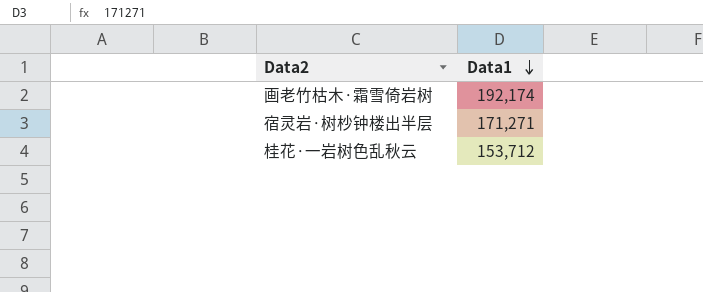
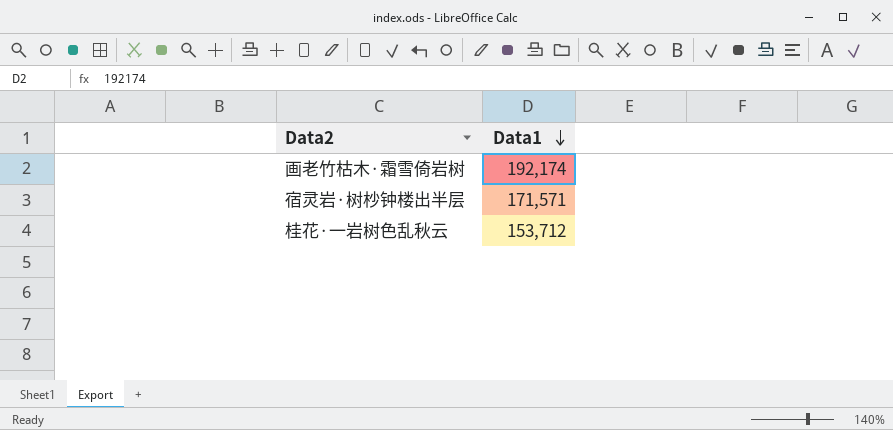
宿灵岩·树杪钟楼出半层 | Data1: 171,271 -> 171,571

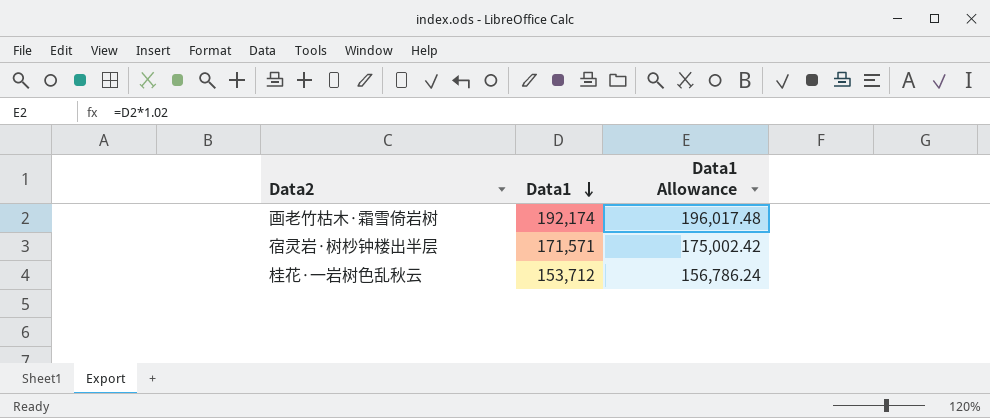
column Data1 Allowance | formula: none -> [Data1] * 1.02

